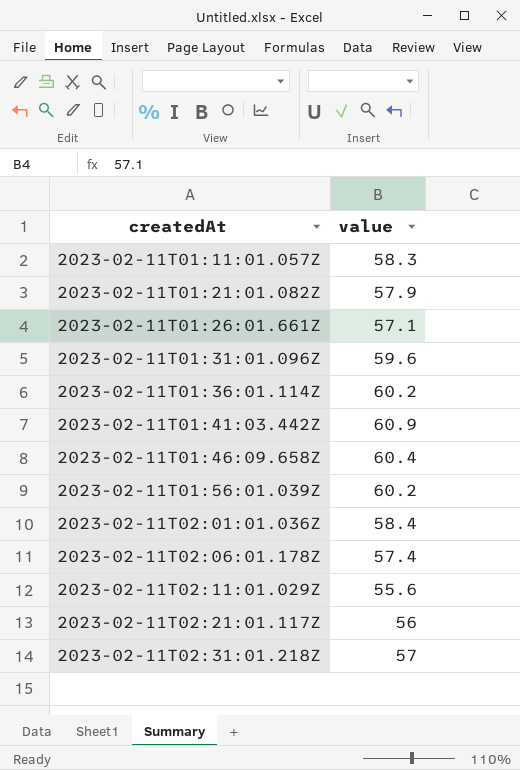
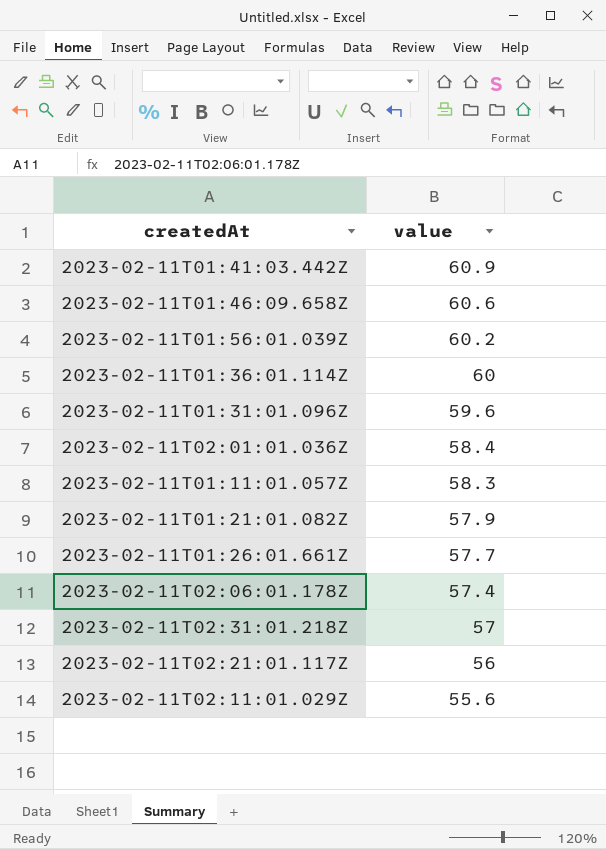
row order: createdAt ascending -> value descending
2023-02-11T01:46:09.658Z | value: 60.4 -> 60.6
2023-02-11T01:36:01.114Z | value: 60.2 -> 60
2023-02-11T01:26:01.661Z | value: 57.1 -> 57.7

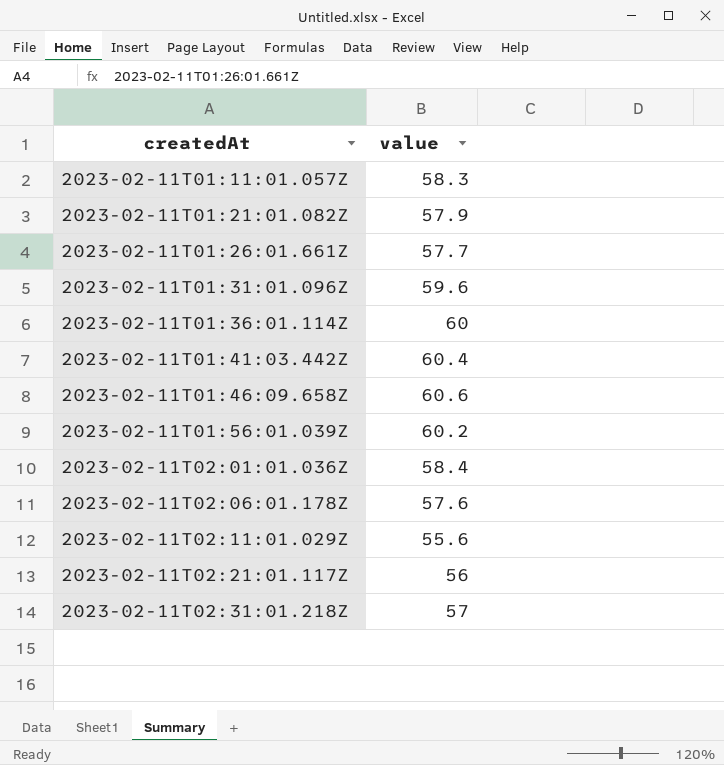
row order: value descending -> createdAt ascending
2023-02-11T01:41:03.442Z | value: 60.9 -> 60.4
2023-02-11T02:06:01.178Z | value: 57.4 -> 57.6

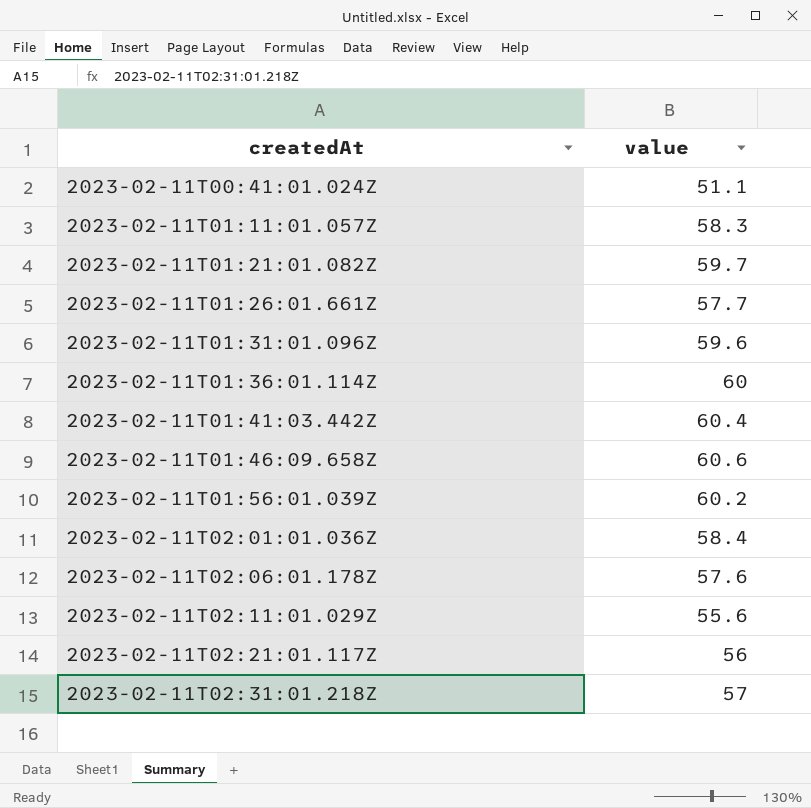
row 2023-02-11T00:41:01.024Z: none -> 51.1
2023-02-11T01:21:01.082Z | value: 57.9 -> 59.7

